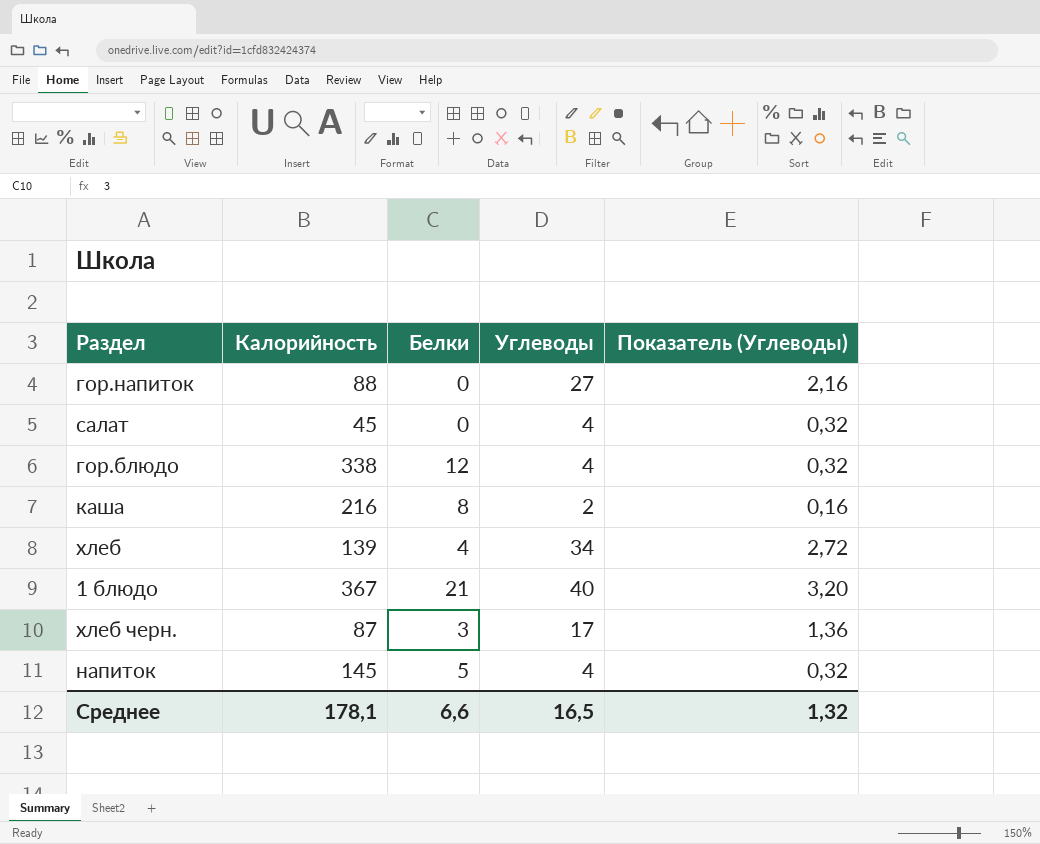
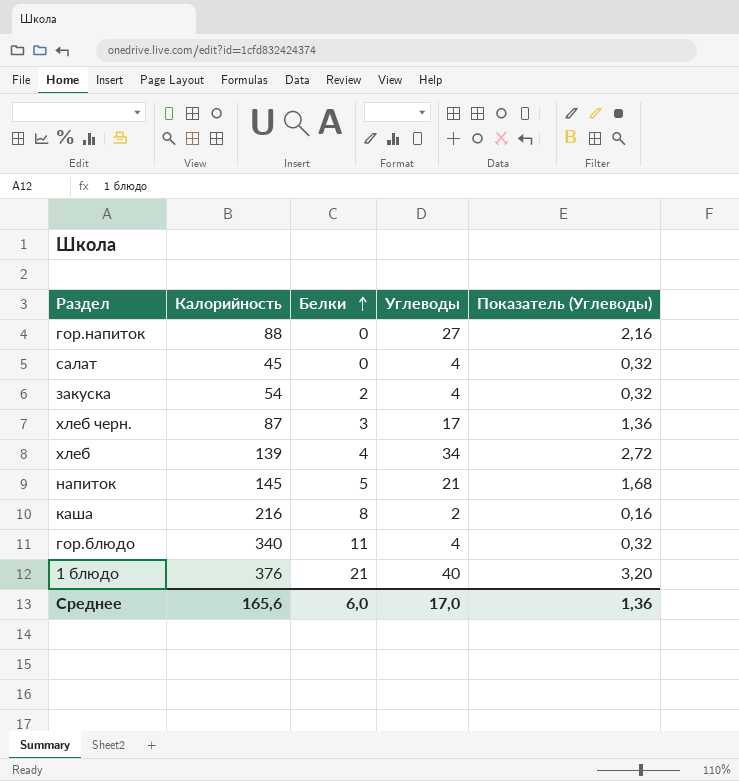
row order: none -> Белки ascending
row закуска: none -> 54 | 2 | 4 | 0,32
напиток | Углеводы: 4 -> 21
напиток | Показатель (Углеводы): 0,32 -> 1,68
гор.блюдо | Калорийность: 338 -> 340
гор.блюдо | Белки: 12 -> 11
1 блюдо | Калорийность: 367 -> 376
Среднее | Калорийность: 178,1 -> 165,6
Среднее | Белки: 6,6 -> 6,0
Среднее | Углеводы: 16,5 -> 17,0
Среднее | Показатель (Углеводы): 1,32 -> 1,36

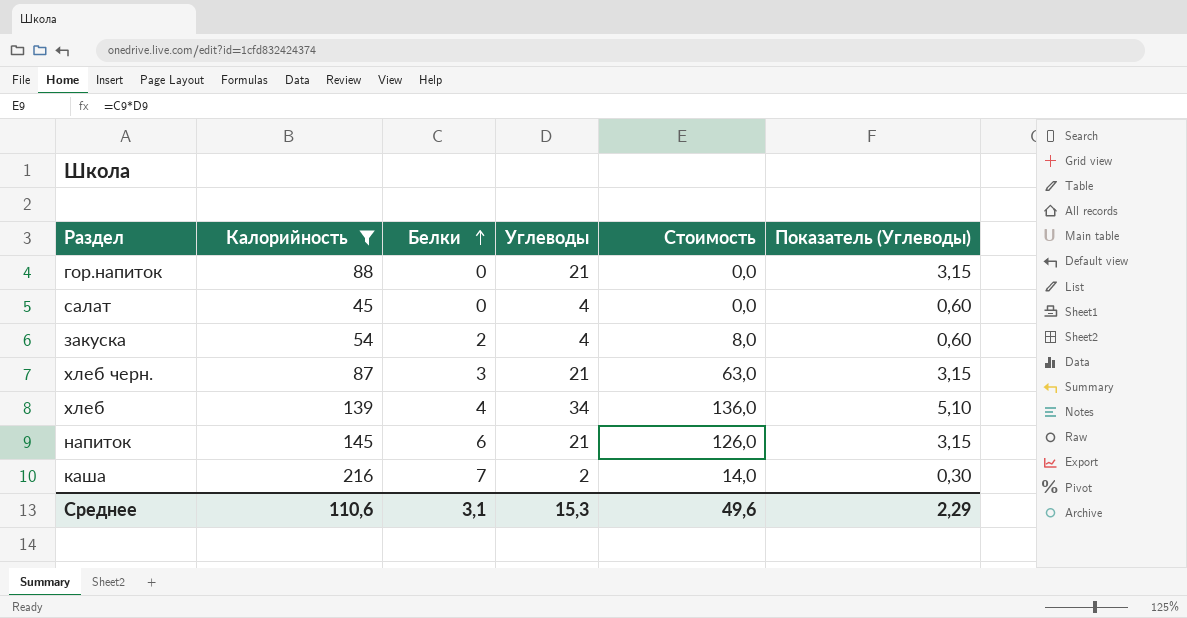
filter: none -> Калорийность <= 216
column Стоимость | formula: none -> [Белки] * [Углеводы]
column Показатель (Углеводы) | formula: [Углеводы] * 0,08 -> [Углеводы] * 0,15
гор.напиток | Углеводы: 27 -> 21
хлеб черн. | Углеводы: 17 -> 21
напиток | Белки: 5 -> 6
каша | Белки: 8 -> 7
Среднее | Калорийность: 165,6 -> 110,6
Среднее | Белки: 6,0 -> 3,1
Среднее | Углеводы: 17,0 -> 15,3
Среднее | Показатель (Углеводы): 1,36 -> 2,29

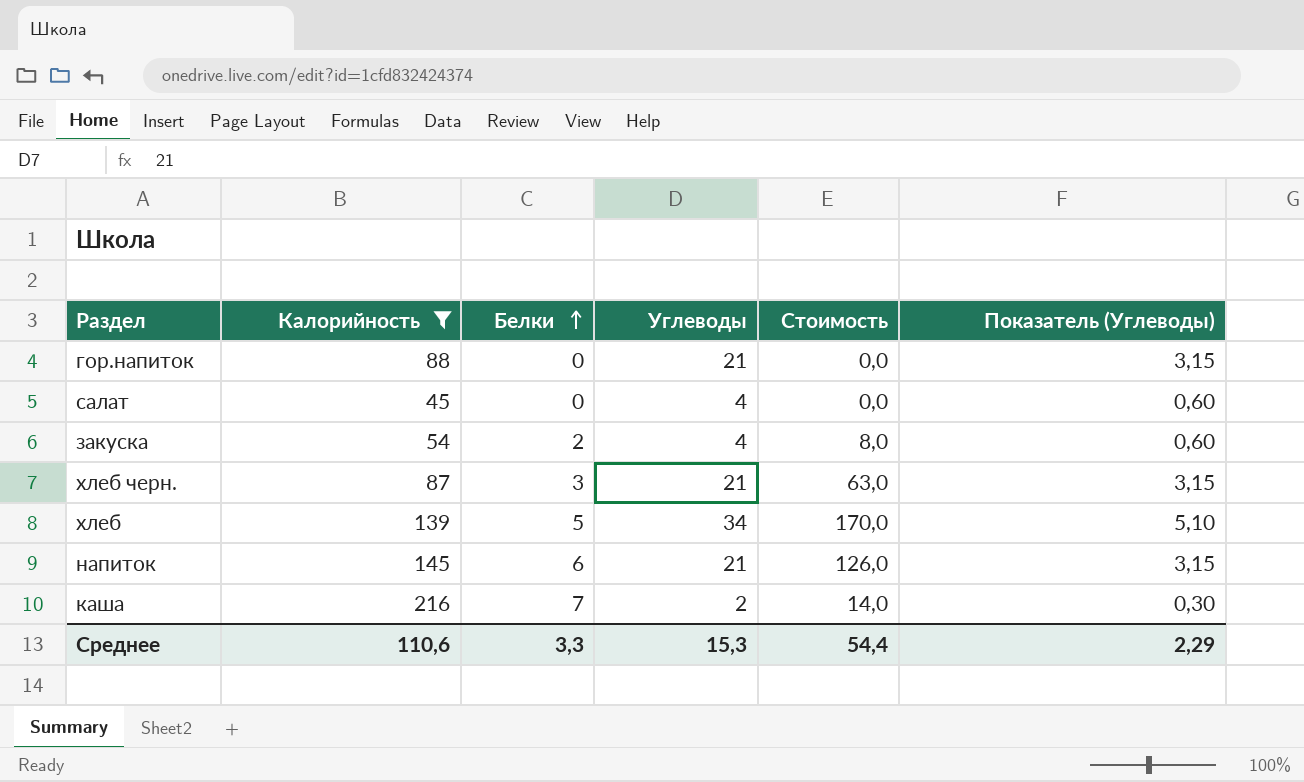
хлеб | Белки: 4 -> 5
хлеб | Стоимость: 136,0 -> 170,0
Среднее | Белки: 3,1 -> 3,3
Среднее | Стоимость: 49,6 -> 54,4

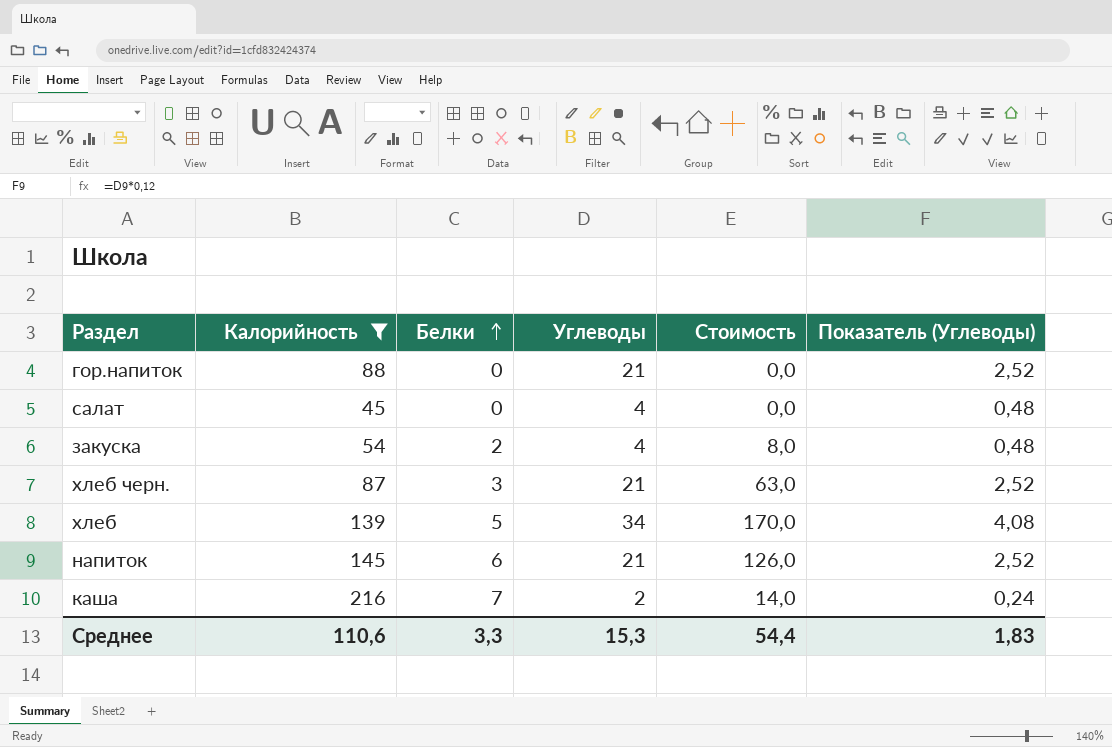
column Показатель (Углеводы) | formula: [Углеводы] * 0,15 -> [Углеводы] * 0,12
Среднее | Показатель (Углеводы): 2,29 -> 1,83

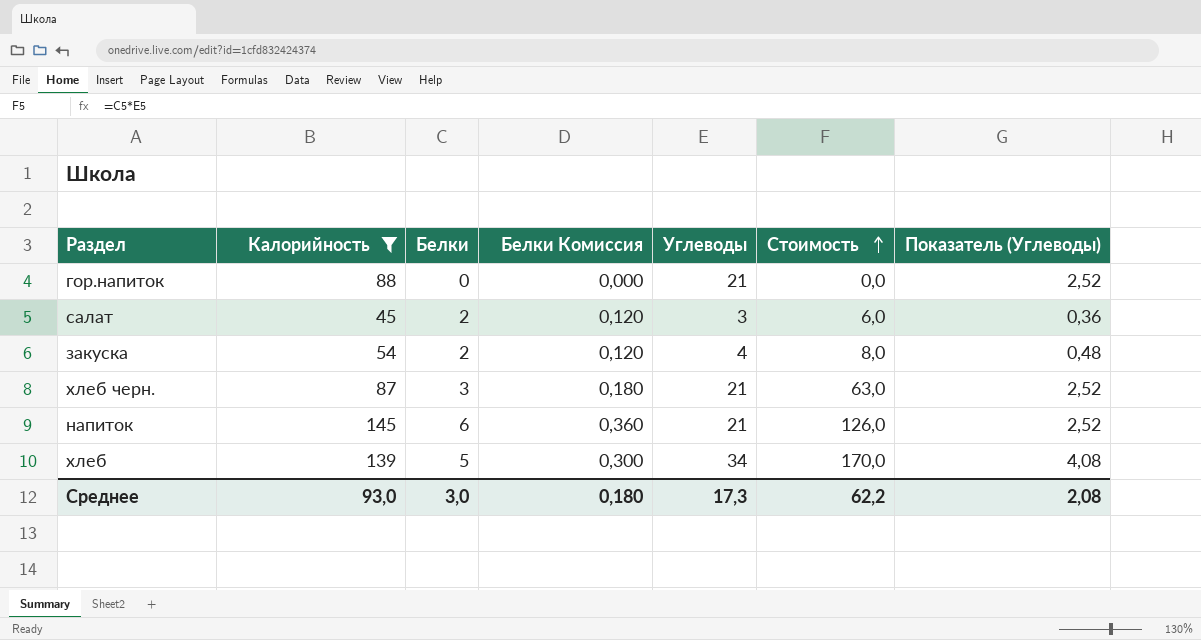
row order: Белки ascending -> Стоимость ascending
column Белки Комиссия | formula: none -> [Белки] * 0,06
row каша: 216 | 7 | 2 | 14,0 | 0,24 -> none
салат | Белки: 0 -> 2
салат | Углеводы: 4 -> 3
салат | Стоимость: 0,0 -> 6,0
салат | Показатель (Углеводы): 0,48 -> 0,36
Среднее | Калорийность: 110,6 -> 93,0
Среднее | Белки: 3,3 -> 3,0
Среднее | Углеводы: 15,3 -> 17,3
Среднее | Стоимость: 54,4 -> 62,2
Среднее | Показатель (Углеводы): 1,83 -> 2,08

